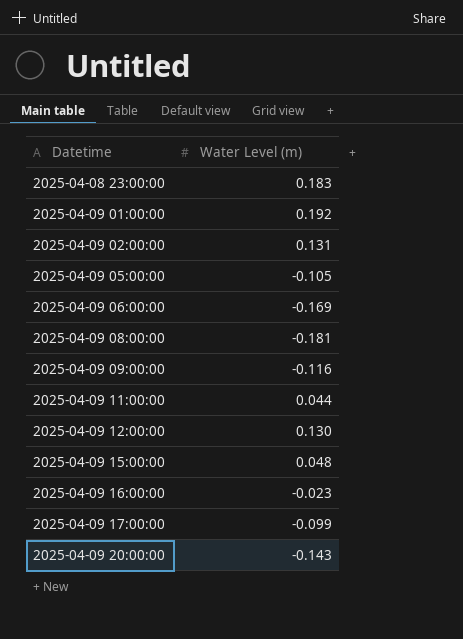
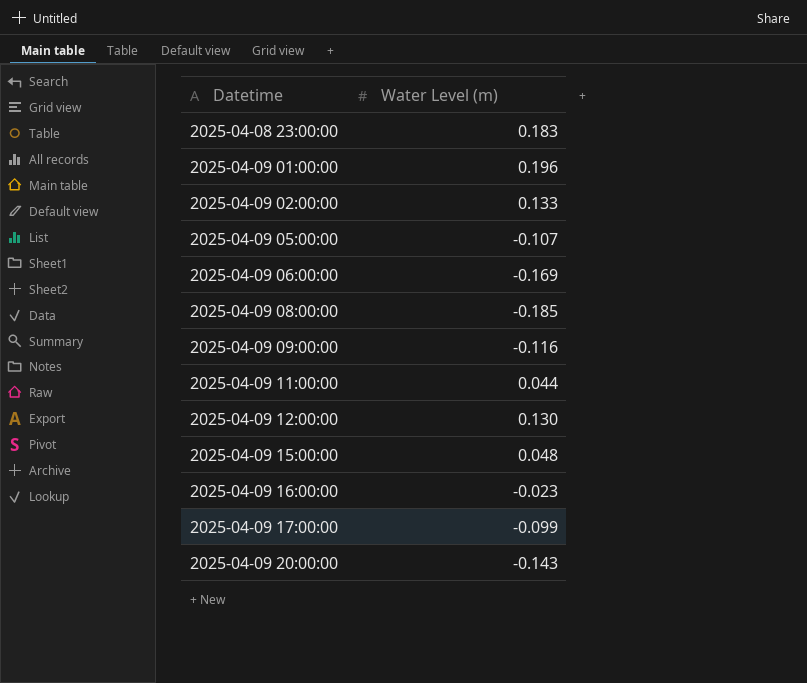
2025-04-09 01:00:00 | Water Level (m): 0.192 -> 0.196
2025-04-09 02:00:00 | Water Level (m): 0.131 -> 0.133
2025-04-09 05:00:00 | Water Level (m): -0.105 -> -0.107
2025-04-09 08:00:00 | Water Level (m): -0.181 -> -0.185

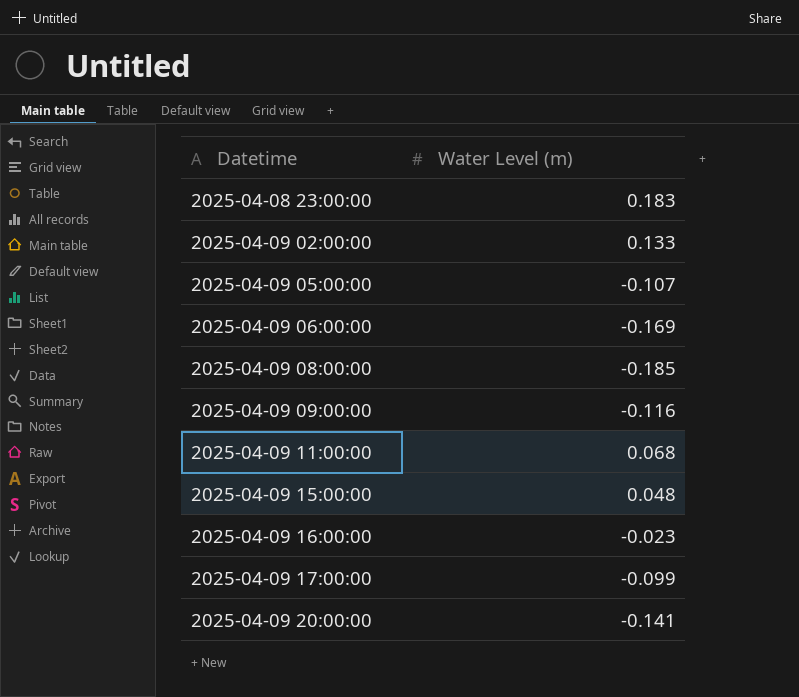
row 2025-04-09 01:00:00: 0.196 -> none
row 2025-04-09 12:00:00: 0.130 -> none
2025-04-09 11:00:00 | Water Level (m): 0.044 -> 0.068
2025-04-09 20:00:00 | Water Level (m): -0.143 -> -0.141

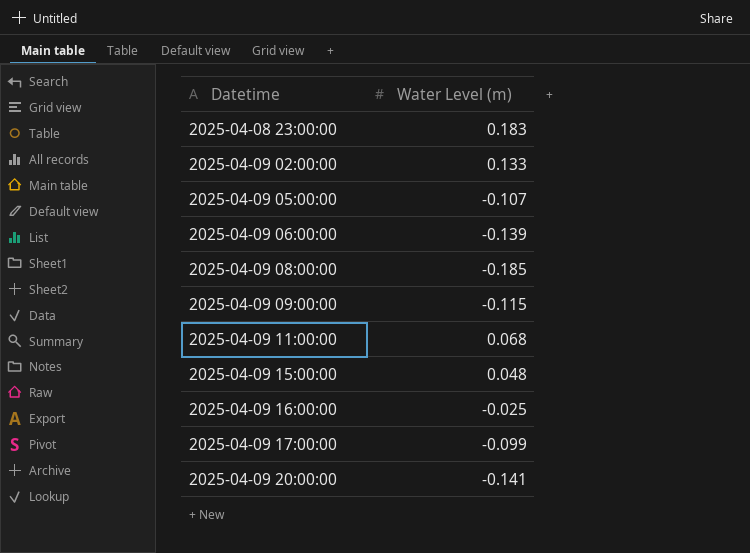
2025-04-09 06:00:00 | Water Level (m): -0.169 -> -0.139
2025-04-09 09:00:00 | Water Level (m): -0.116 -> -0.115
2025-04-09 16:00:00 | Water Level (m): -0.023 -> -0.025

